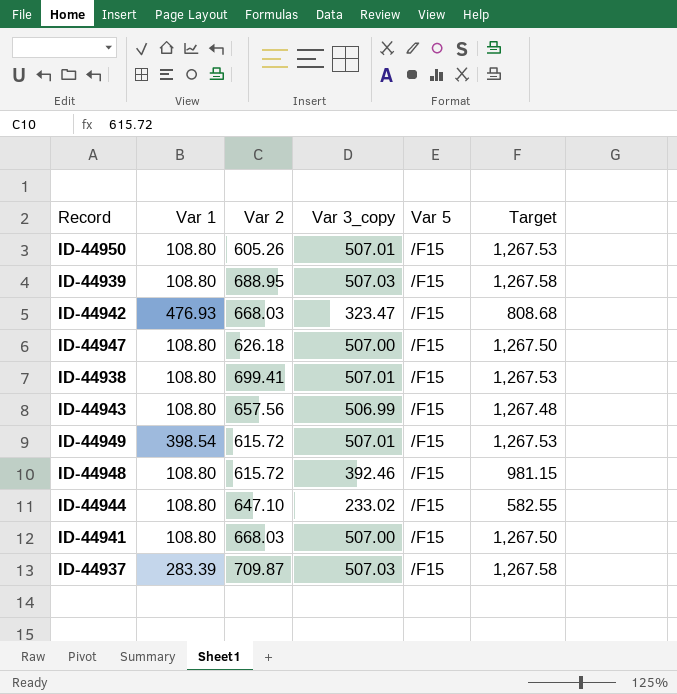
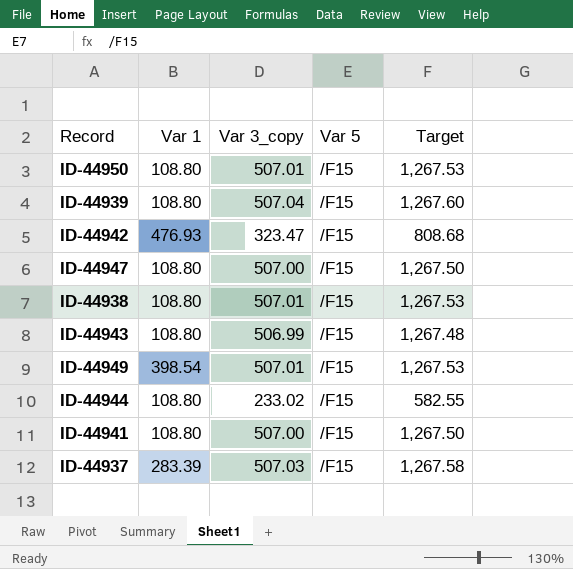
column Var 2 | position: 3 -> none
row ID-44948: 108.80 | 615.72 | 392.46 | /F15 | 981.15 -> none
ID-44939 | Var 3_copy: 507.03 -> 507.04
ID-44939 | Target: 1,267.58 -> 1,267.60

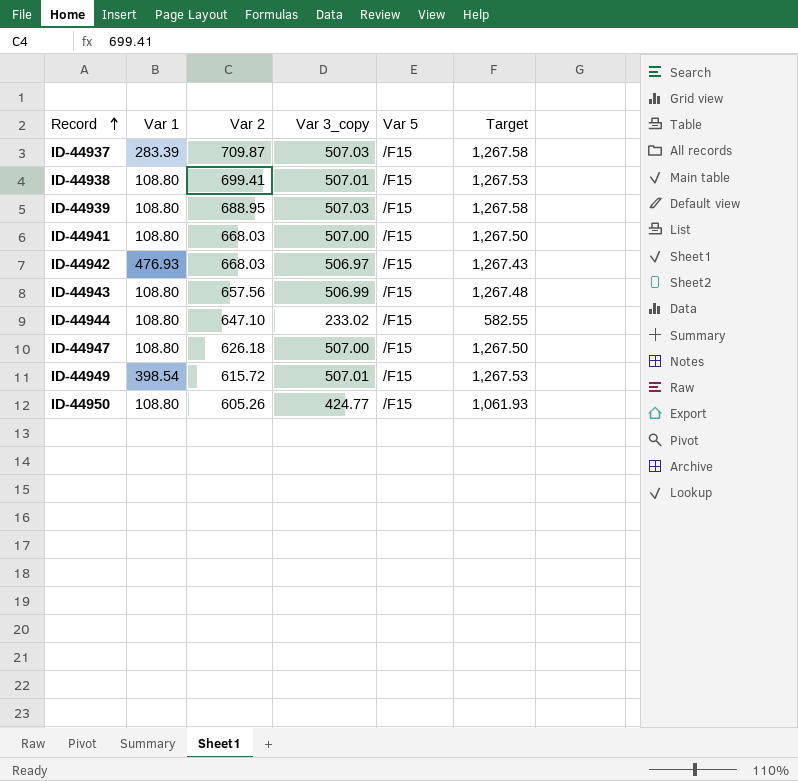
row order: none -> Record ascending
column Var 2 | position: none -> 3
ID-44939 | Var 3_copy: 507.04 -> 507.03
ID-44939 | Target: 1,267.60 -> 1,267.58
ID-44942 | Var 3_copy: 323.47 -> 506.97
ID-44942 | Target: 808.68 -> 1,267.43
ID-44950 | Var 3_copy: 507.01 -> 424.77
ID-44950 | Target: 1,267.53 -> 1,061.93

